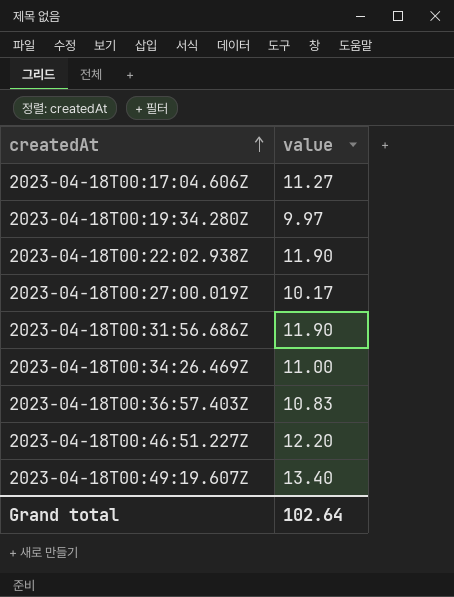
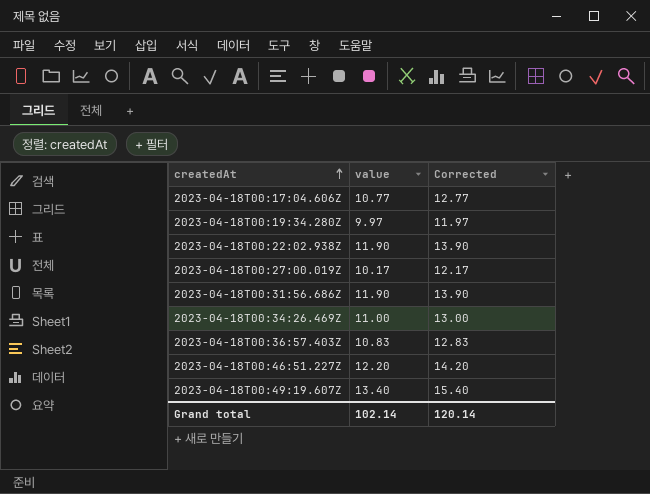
column Corrected | formula: none -> [value] + 2
2023-04-18T00:17:04.606Z | value: 11.27 -> 10.77
Grand total | value: 102.64 -> 102.14

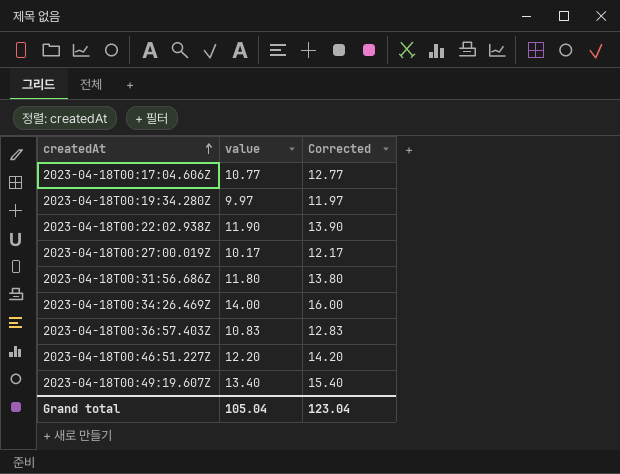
2023-04-18T00:31:56.686Z | value: 11.90 -> 11.80
2023-04-18T00:31:56.686Z | Corrected: 13.90 -> 13.80
2023-04-18T00:34:26.469Z | value: 11.00 -> 14.00
2023-04-18T00:34:26.469Z | Corrected: 13.00 -> 16.00
Grand total | value: 102.14 -> 105.04
Grand total | Corrected: 120.14 -> 123.04

